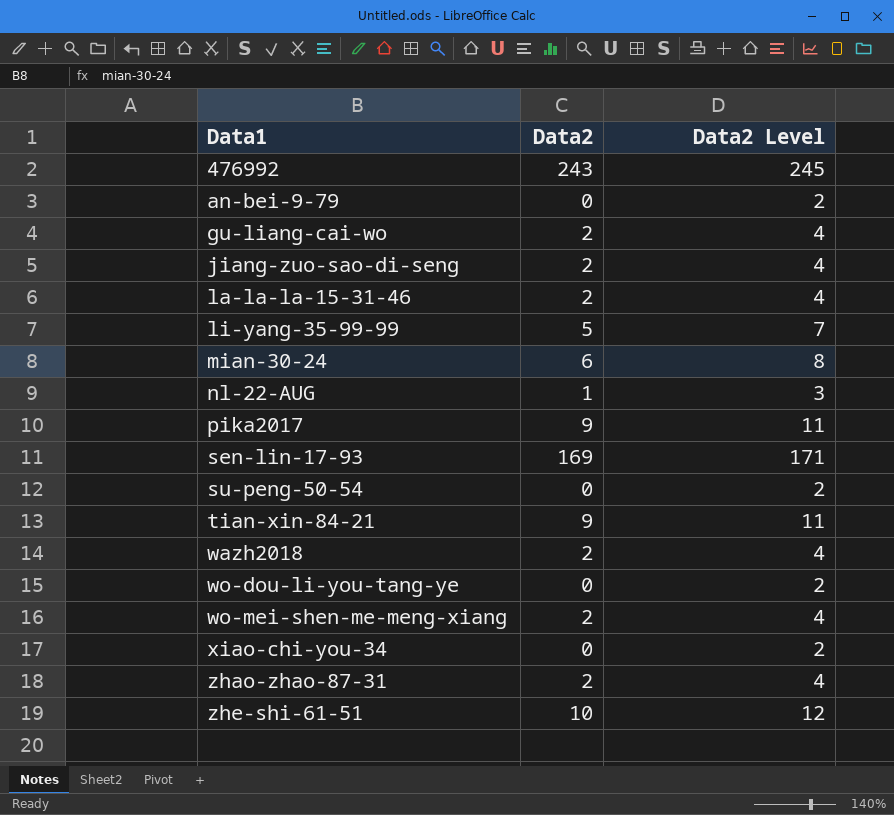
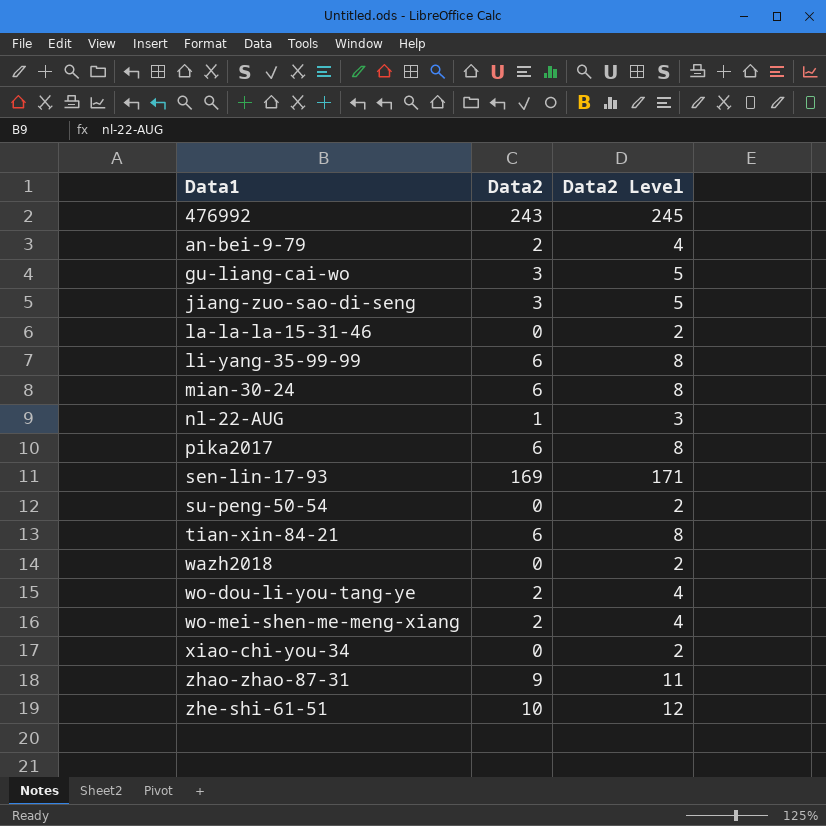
an-bei-9-79 | Data2: 0 -> 2
an-bei-9-79 | Data2 Level: 2 -> 4
gu-liang-cai-wo | Data2: 2 -> 3
gu-liang-cai-wo | Data2 Level: 4 -> 5
jiang-zuo-sao-di-seng | Data2: 2 -> 3
jiang-zuo-sao-di-seng | Data2 Level: 4 -> 5
la-la-la-15-31-46 | Data2: 2 -> 0
la-la-la-15-31-46 | Data2 Level: 4 -> 2
li-yang-35-99-99 | Data2: 5 -> 6
li-yang-35-99-99 | Data2 Level: 7 -> 8
pika2017 | Data2: 9 -> 6
pika2017 | Data2 Level: 11 -> 8
tian-xin-84-21 | Data2: 9 -> 6
tian-xin-84-21 | Data2 Level: 11 -> 8
wazh2018 | Data2: 2 -> 0
wazh2018 | Data2 Level: 4 -> 2
wo-dou-li-you-tang-ye | Data2: 0 -> 2
wo-dou-li-you-tang-ye | Data2 Level: 2 -> 4
zhao-zhao-87-31 | Data2: 2 -> 9
zhao-zhao-87-31 | Data2 Level: 4 -> 11

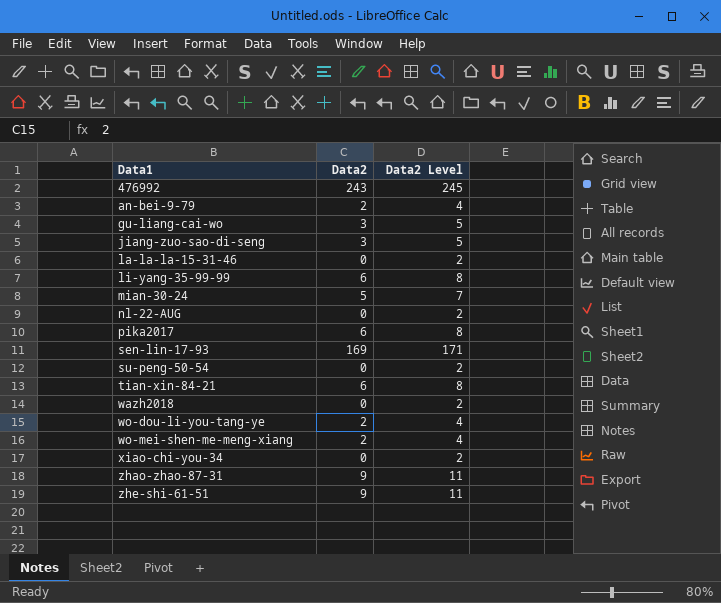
mian-30-24 | Data2: 6 -> 5
mian-30-24 | Data2 Level: 8 -> 7
nl-22-AUG | Data2: 1 -> 0
nl-22-AUG | Data2 Level: 3 -> 2
zhe-shi-61-51 | Data2: 10 -> 9
zhe-shi-61-51 | Data2 Level: 12 -> 11

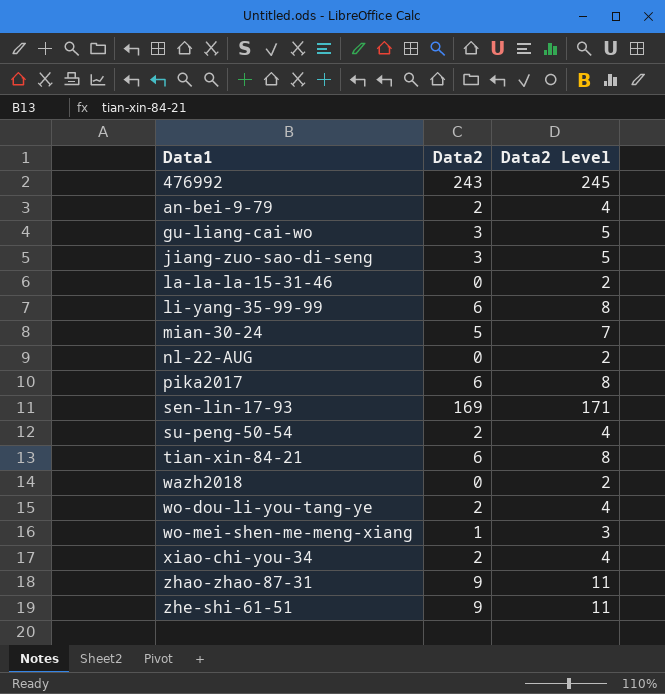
su-peng-50-54 | Data2: 0 -> 2
su-peng-50-54 | Data2 Level: 2 -> 4
wo-mei-shen-me-meng-xiang | Data2: 2 -> 1
wo-mei-shen-me-meng-xiang | Data2 Level: 4 -> 3
xiao-chi-you-34 | Data2: 0 -> 2
xiao-chi-you-34 | Data2 Level: 2 -> 4

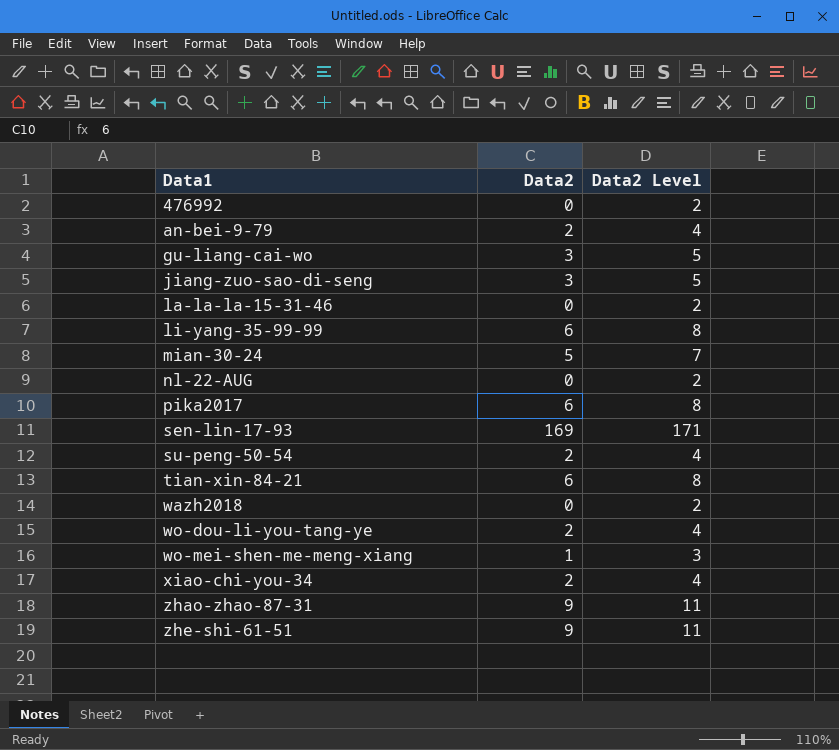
476992 | Data2: 243 -> 0
476992 | Data2 Level: 245 -> 2

